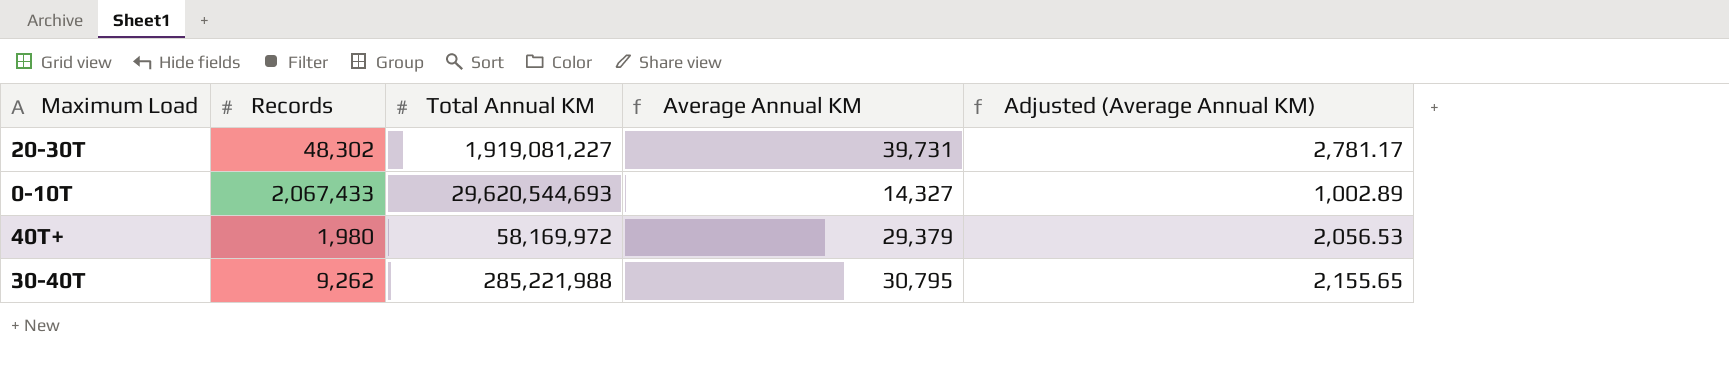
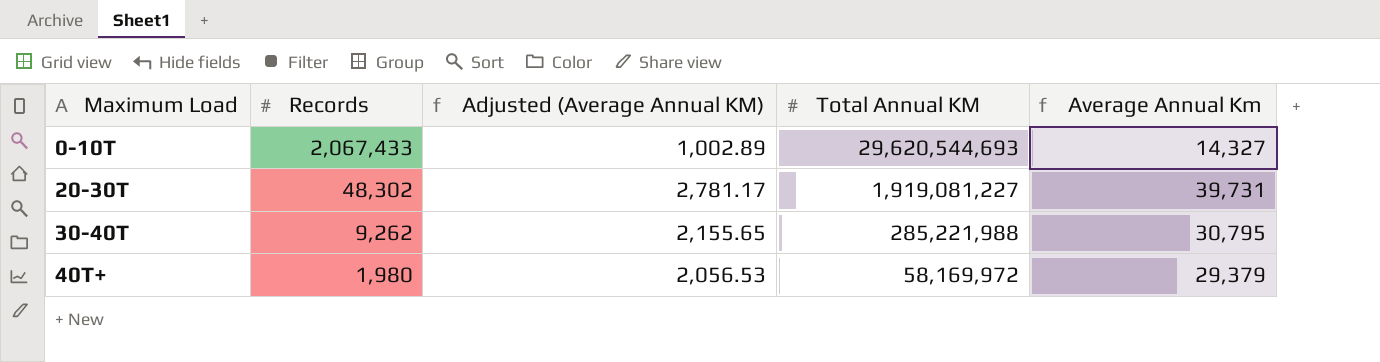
row order: none -> Maximum Load ascending
column Adjusted (Average Annual KM) | position: 5 -> 3
column name: Average Annual KM -> Average Annual Km

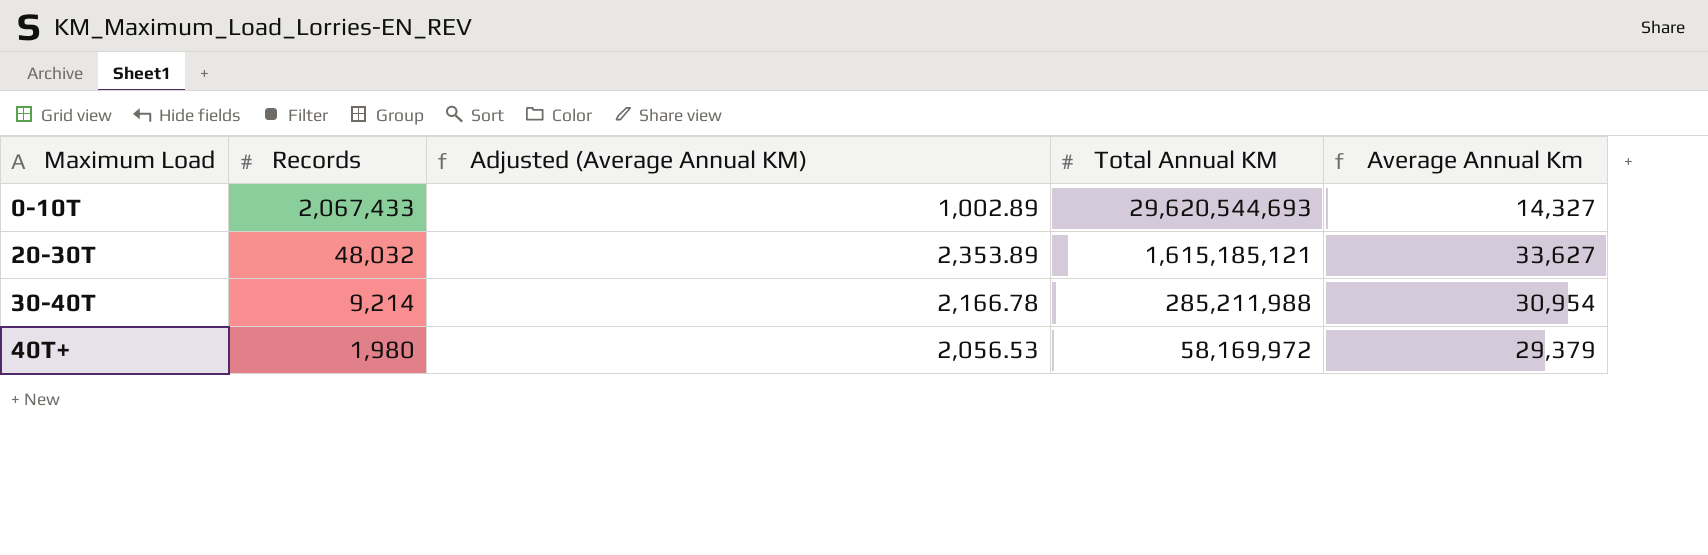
20-30T | Records: 48,302 -> 48,032
20-30T | Adjusted (Average Annual KM): 2,781.17 -> 2,353.89
20-30T | Total Annual KM: 1,919,081,227 -> 1,615,185,121
20-30T | Average Annual Km: 39,731 -> 33,627
30-40T | Records: 9,262 -> 9,214
30-40T | Adjusted (Average Annual KM): 2,155.65 -> 2,166.78
30-40T | Total Annual KM: 285,221,988 -> 285,211,988
30-40T | Average Annual Km: 30,795 -> 30,954

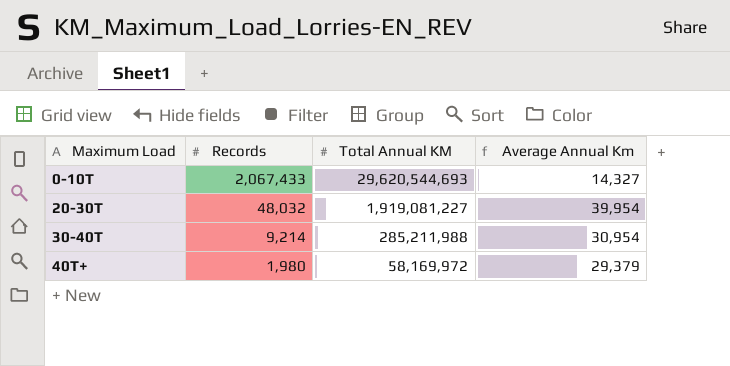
column Adjusted (Average Annual KM) | formula: [Average Annual Km] * 0.07 -> none
20-30T | Total Annual KM: 1,615,185,121 -> 1,919,081,227
20-30T | Average Annual Km: 33,627 -> 39,954

